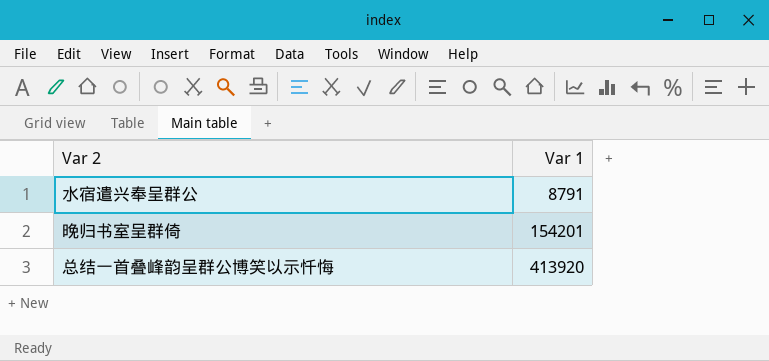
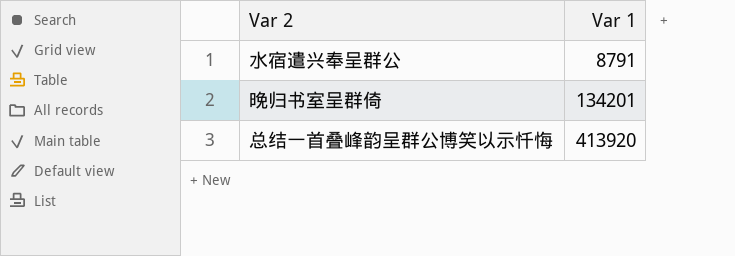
晚归书室呈群倚 | Var 1: 154201 -> 134201

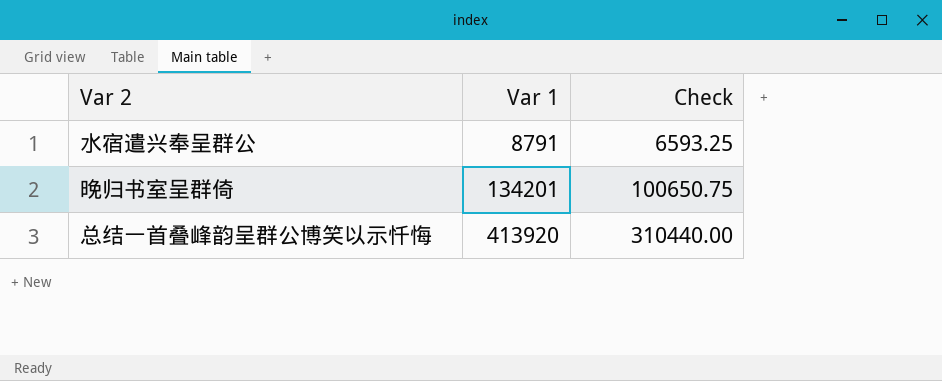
column Check | formula: none -> [Var 1] * 0.75

